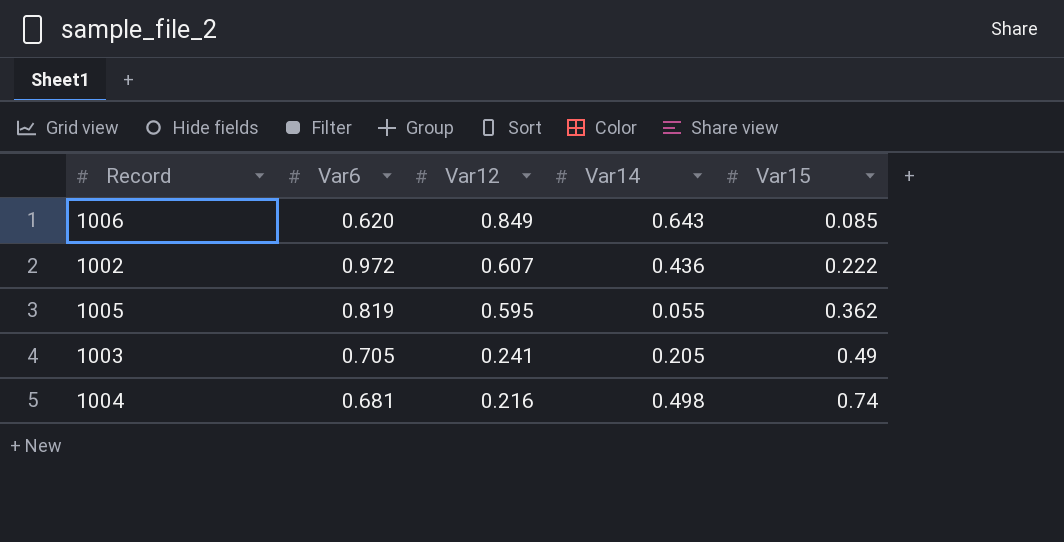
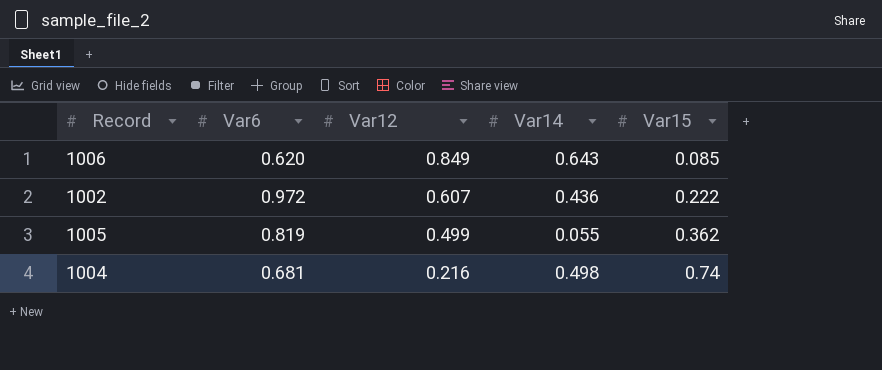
row 1003: 0.705 | 0.241 | 0.205 | 0.49 -> none
1005 | Var12: 0.595 -> 0.499

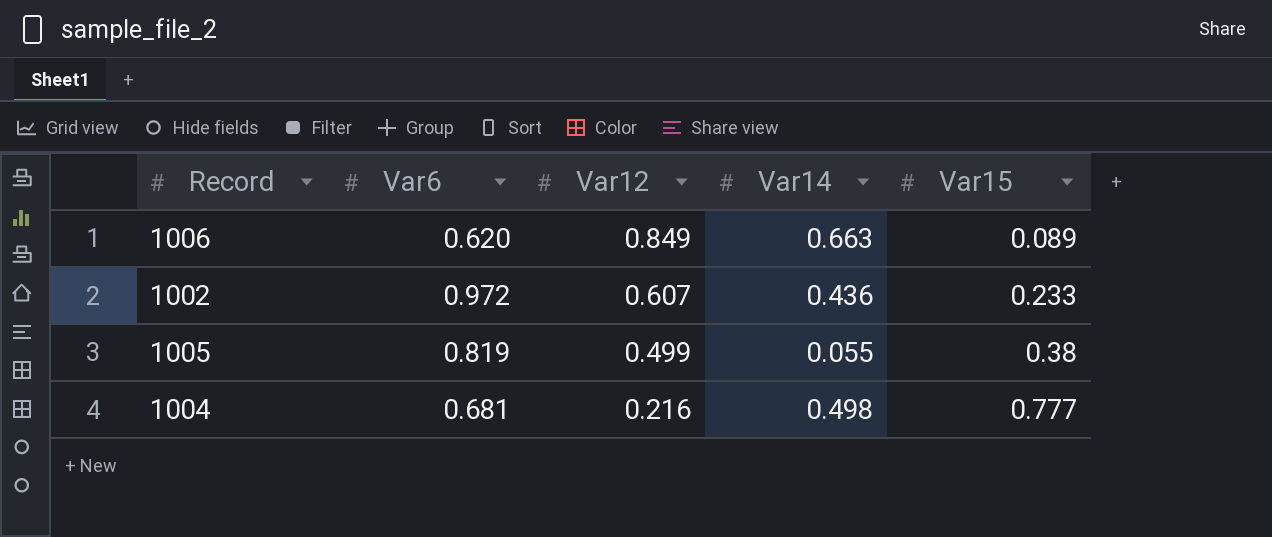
1006 | Var14: 0.643 -> 0.663
1006 | Var15: 0.085 -> 0.089
1002 | Var15: 0.222 -> 0.233
1005 | Var15: 0.362 -> 0.38
1004 | Var15: 0.74 -> 0.777

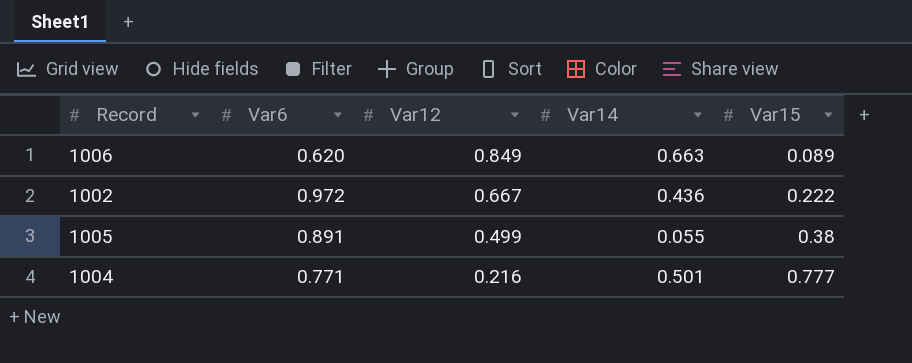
1002 | Var12: 0.607 -> 0.667
1002 | Var15: 0.233 -> 0.222
1005 | Var6: 0.819 -> 0.891
1004 | Var6: 0.681 -> 0.771
1004 | Var14: 0.498 -> 0.501

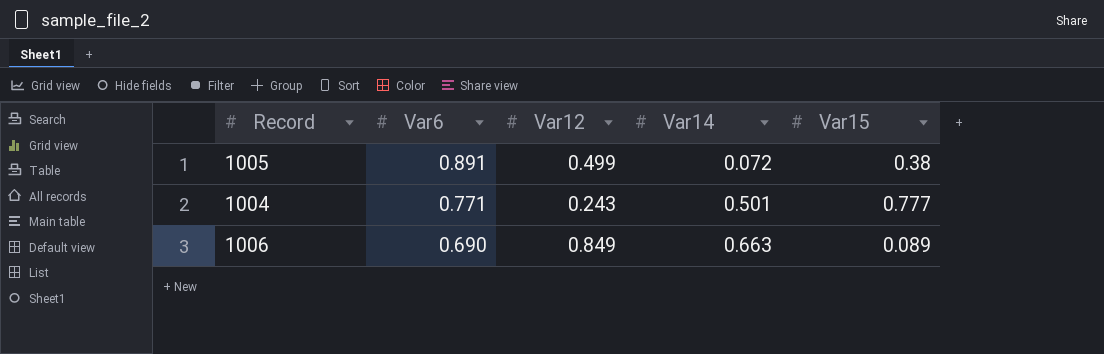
row order: Var12 descending -> Var6 descending
row 1002: 0.972 | 0.667 | 0.436 | 0.222 -> none
1005 | Var14: 0.055 -> 0.072
1004 | Var12: 0.216 -> 0.243
1006 | Var6: 0.620 -> 0.690

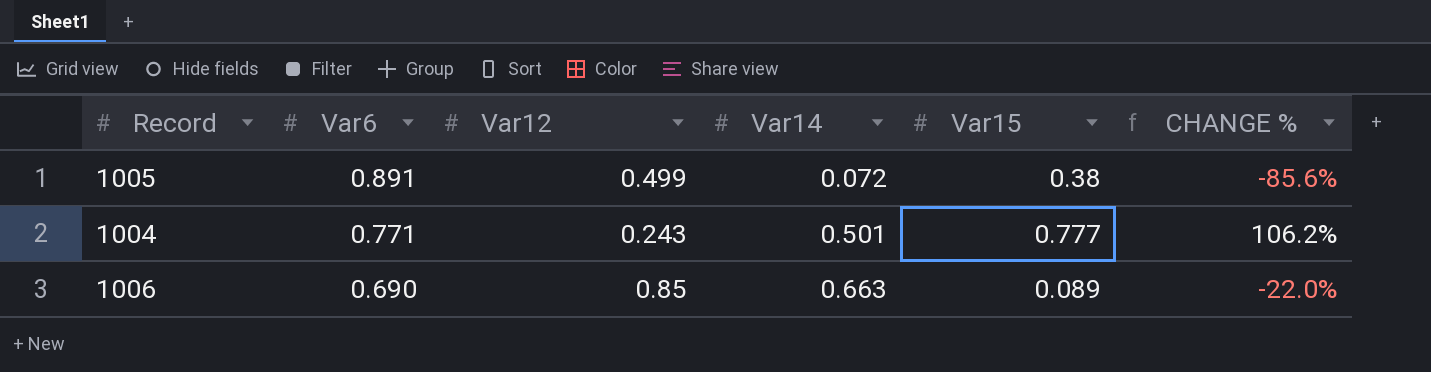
column CHANGE % | formula: none -> ([Var14] - [Var12]) / [Var12]
1006 | Var12: 0.849 -> 0.85

